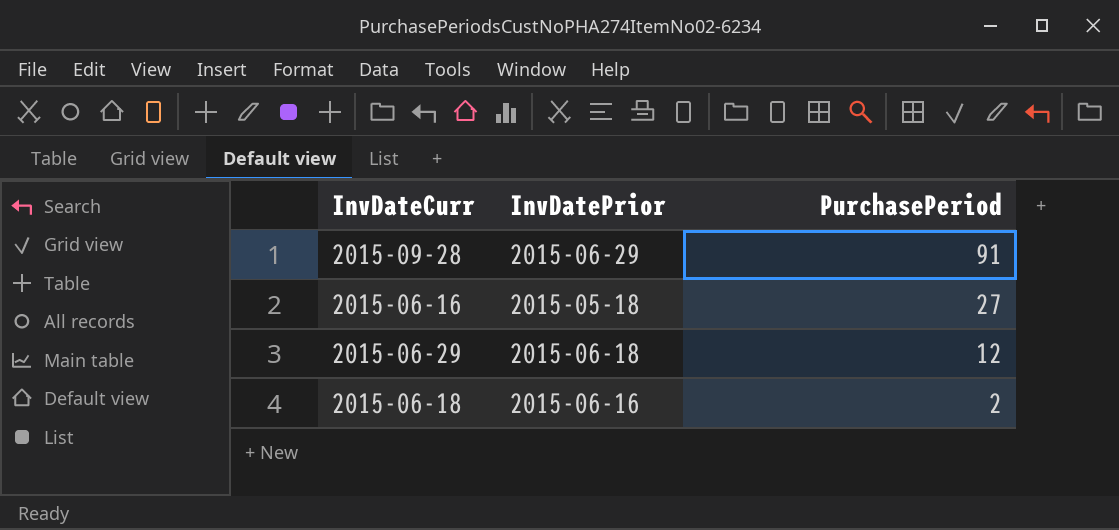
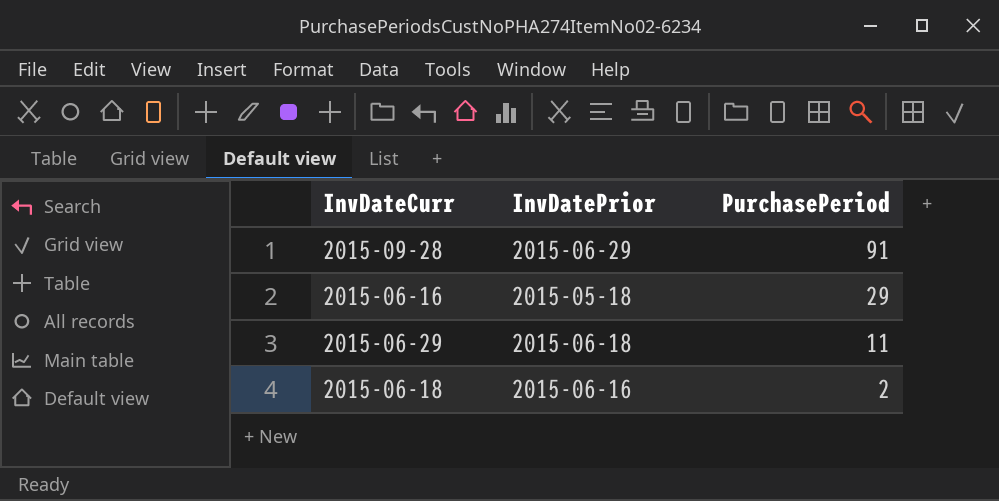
2015-06-16 | PurchasePeriod: 27 -> 29
2015-06-29 | PurchasePeriod: 12 -> 11

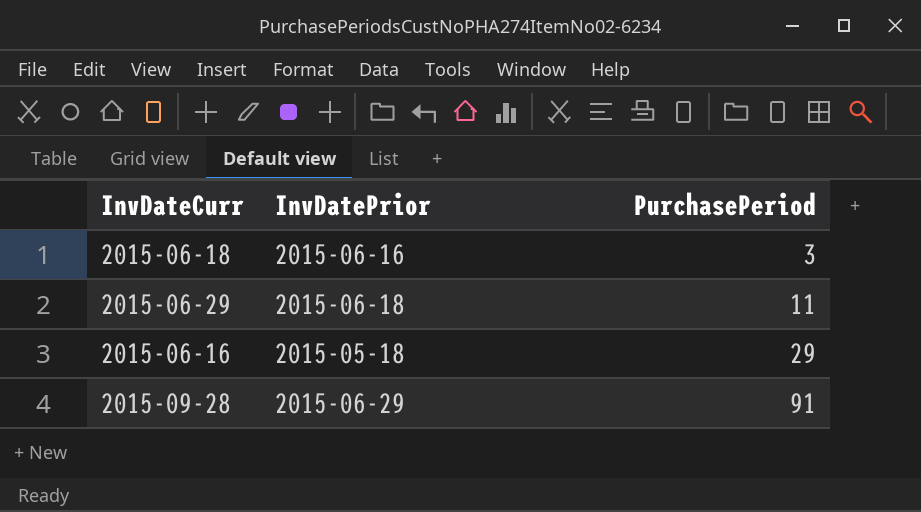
row order: PurchasePeriod descending -> PurchasePeriod ascending
2015-06-18 | PurchasePeriod: 2 -> 3

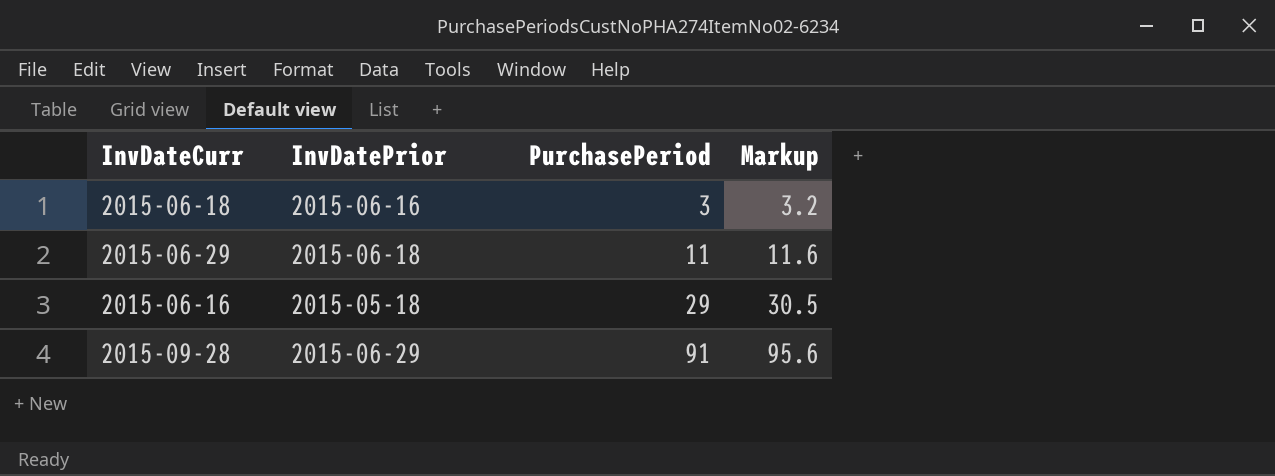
column Markup | formula: none -> [PurchasePeriod] * 1.05

